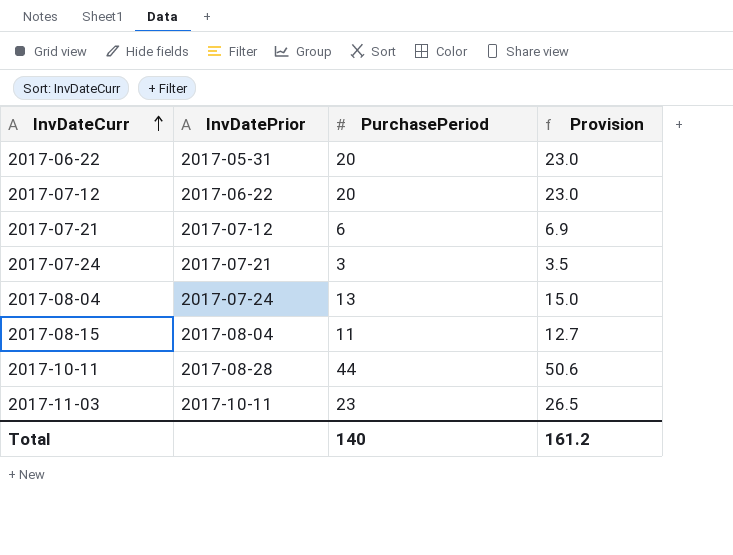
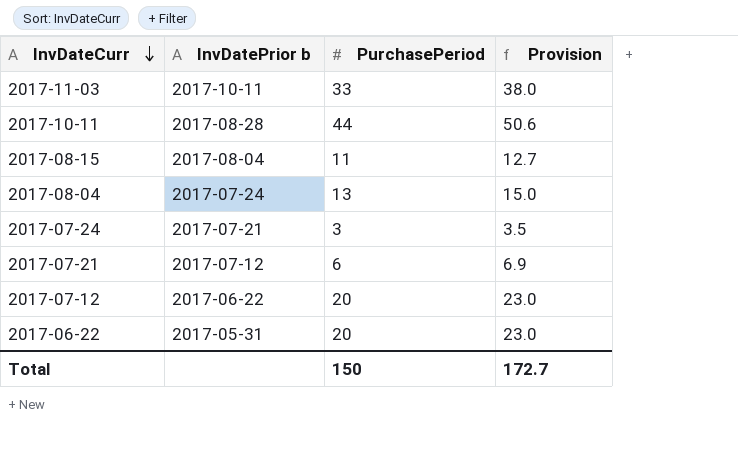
row order: InvDateCurr ascending -> InvDateCurr descending
column name: InvDatePrior -> InvDatePrior b
2017-11-03 | PurchasePeriod: 23 -> 33
2017-11-03 | Provision: 26.5 -> 38.0
Total | PurchasePeriod: 140 -> 150
Total | Provision: 161.2 -> 172.7

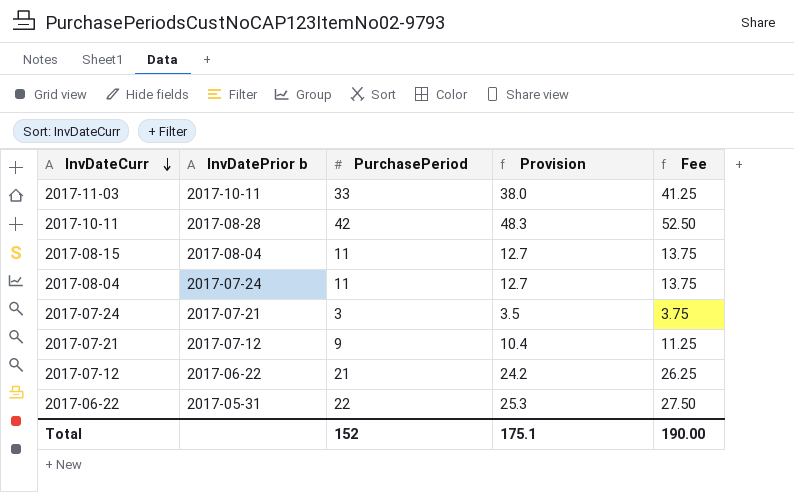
column Fee | formula: none -> [PurchasePeriod] * 1.25
2017-10-11 | PurchasePeriod: 44 -> 42
2017-10-11 | Provision: 50.6 -> 48.3
2017-08-04 | PurchasePeriod: 13 -> 11
2017-08-04 | Provision: 15.0 -> 12.7
2017-07-21 | PurchasePeriod: 6 -> 9
2017-07-21 | Provision: 6.9 -> 10.4
2017-07-12 | PurchasePeriod: 20 -> 21
2017-07-12 | Provision: 23.0 -> 24.2
2017-06-22 | PurchasePeriod: 20 -> 22
2017-06-22 | Provision: 23.0 -> 25.3
Total | PurchasePeriod: 150 -> 152
Total | Provision: 172.7 -> 175.1

